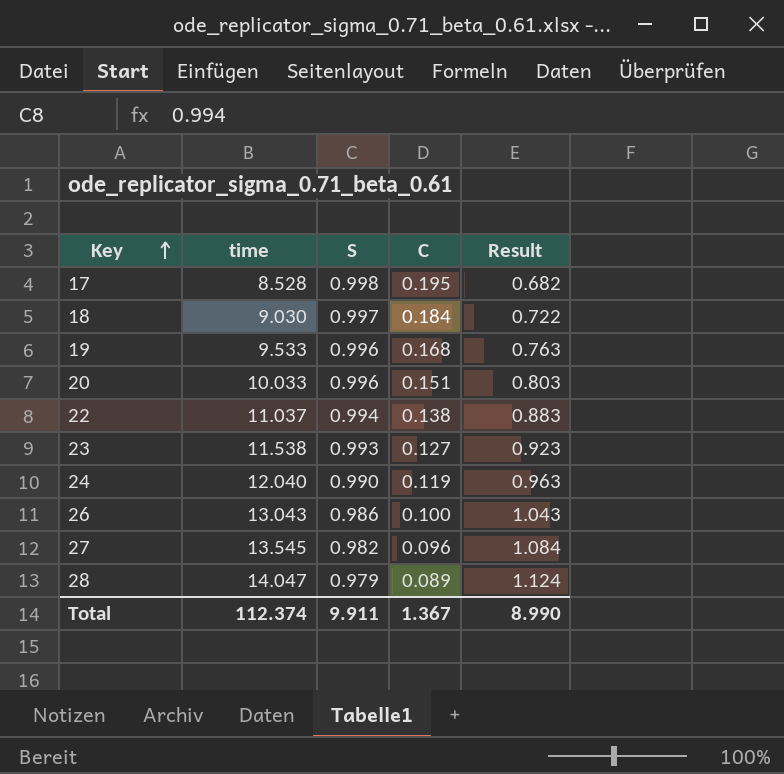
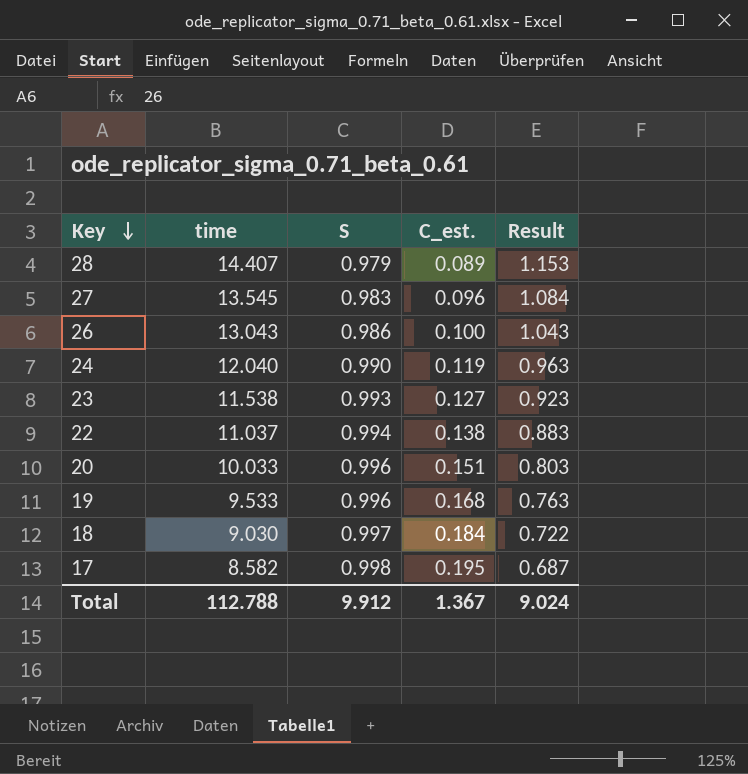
row order: Key ascending -> Key descending
column name: C -> C_est.
28 | time: 14.047 -> 14.407
28 | Result: 1.124 -> 1.153
27 | S: 0.982 -> 0.983
17 | time: 8.528 -> 8.582
17 | Result: 0.682 -> 0.687
Total | time: 112.374 -> 112.788
Total | S: 9.911 -> 9.912
Total | Result: 8.990 -> 9.024

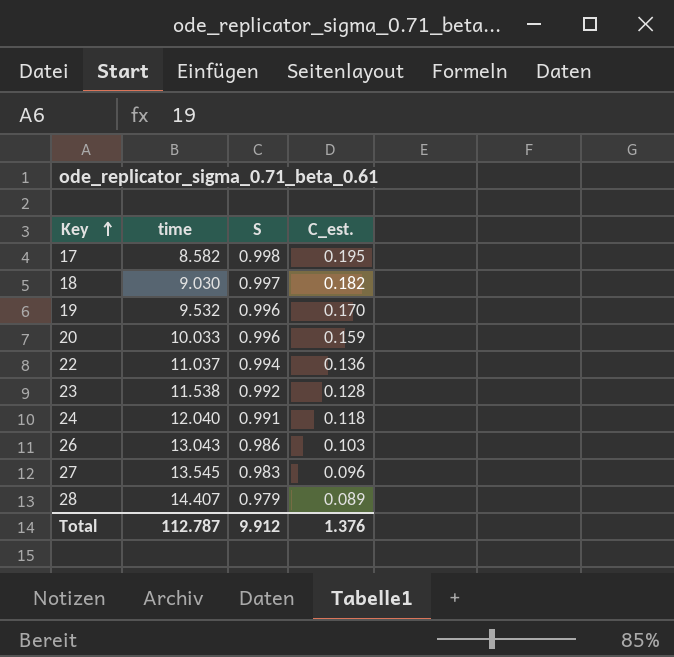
row order: Key descending -> Key ascending
column Result | formula: [time] * 0.08 -> none
18 | C_est.: 0.184 -> 0.182
19 | time: 9.533 -> 9.532
19 | C_est.: 0.168 -> 0.170
20 | C_est.: 0.151 -> 0.159
22 | C_est.: 0.138 -> 0.136
23 | S: 0.993 -> 0.992
23 | C_est.: 0.127 -> 0.128
24 | S: 0.990 -> 0.991
24 | C_est.: 0.119 -> 0.118
26 | C_est.: 0.100 -> 0.103
Total | time: 112.788 -> 112.787
Total | C_est.: 1.367 -> 1.376

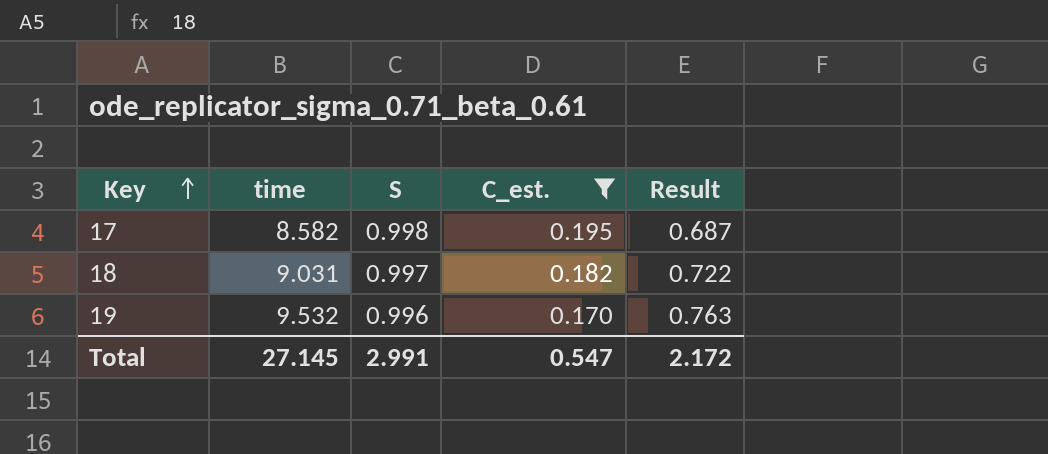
filter: none -> C_est. >= 0.170
column Result | formula: none -> [time] * 0.08
18 | time: 9.030 -> 9.031
Total | time: 112.787 -> 27.145
Total | S: 9.912 -> 2.991
Total | C_est.: 1.376 -> 0.547

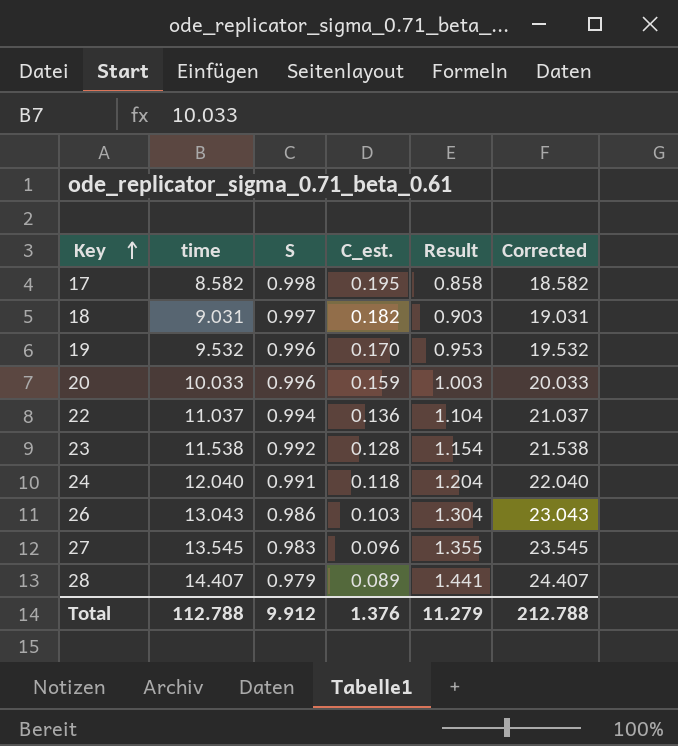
filter: C_est. >= 0.170 -> none
column Result | formula: [time] * 0.08 -> [time] * 0.1
column Corrected | formula: none -> [time] + 10
Total | time: 27.145 -> 112.788
Total | S: 2.991 -> 9.912
Total | C_est.: 0.547 -> 1.376
Total | Result: 2.172 -> 11.279

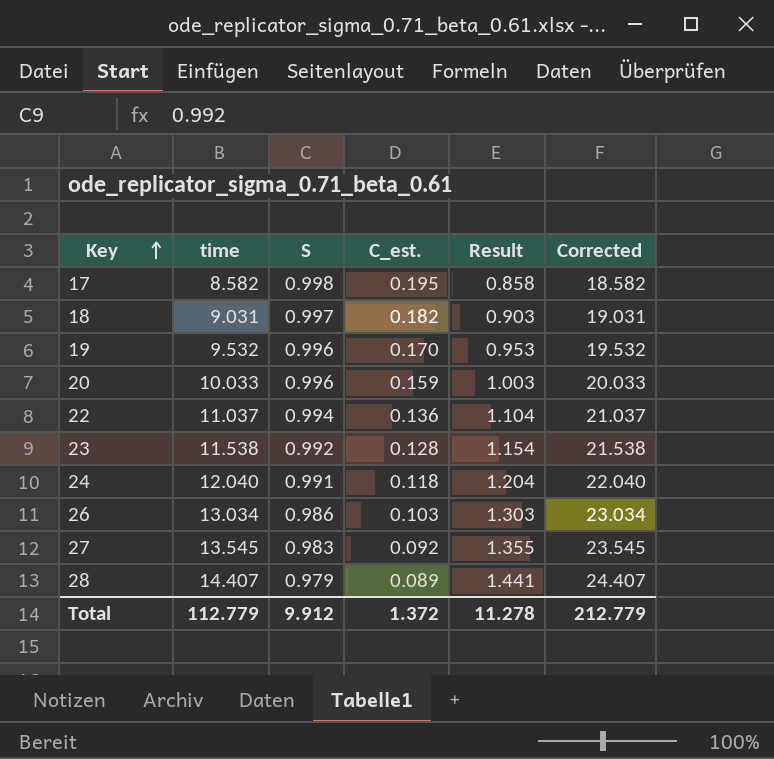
26 | time: 13.043 -> 13.034
26 | Result: 1.304 -> 1.303
26 | Corrected: 23.043 -> 23.034
27 | C_est.: 0.096 -> 0.092
Total | time: 112.788 -> 112.779
Total | C_est.: 1.376 -> 1.372
Total | Result: 11.279 -> 11.278
Total | Corrected: 212.788 -> 212.779

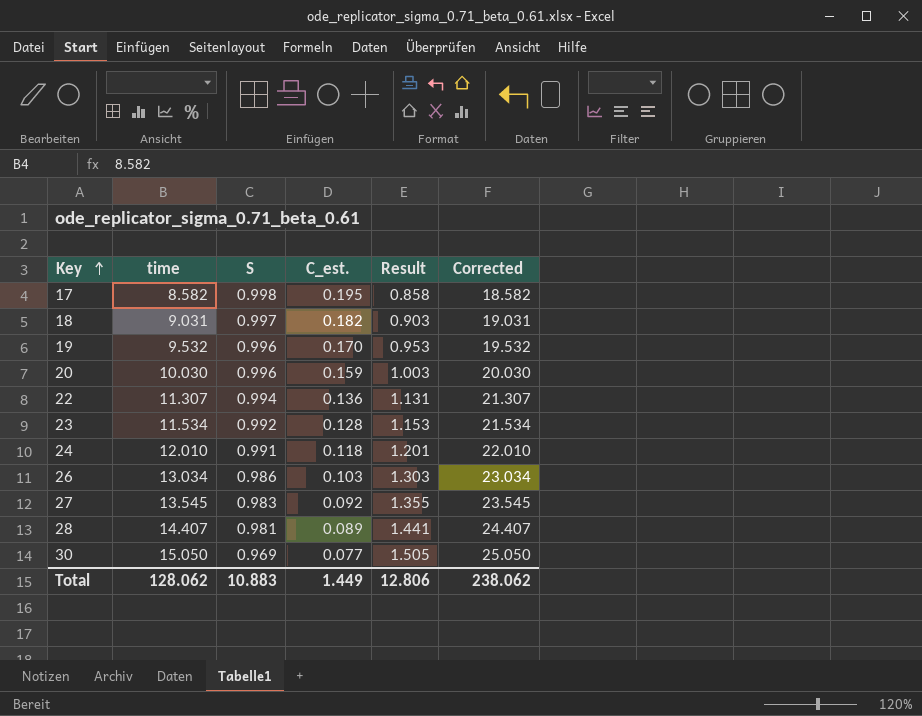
20 | time: 10.033 -> 10.030
20 | Corrected: 20.033 -> 20.030
22 | time: 11.037 -> 11.307
22 | Result: 1.104 -> 1.131
22 | Corrected: 21.037 -> 21.307
23 | time: 11.538 -> 11.534
23 | Result: 1.154 -> 1.153
23 | Corrected: 21.538 -> 21.534
24 | time: 12.040 -> 12.010
24 | Result: 1.204 -> 1.201
24 | Corrected: 22.040 -> 22.010
28 | S: 0.979 -> 0.981
row 30: none -> 15.050 | 0.969 | 0.077 | 1.505 | 25.050
Total | time: 112.779 -> 128.062
Total | S: 9.912 -> 10.883
Total | C_est.: 1.372 -> 1.449
Total | Result: 11.278 -> 12.806
Total | Corrected: 212.779 -> 238.062

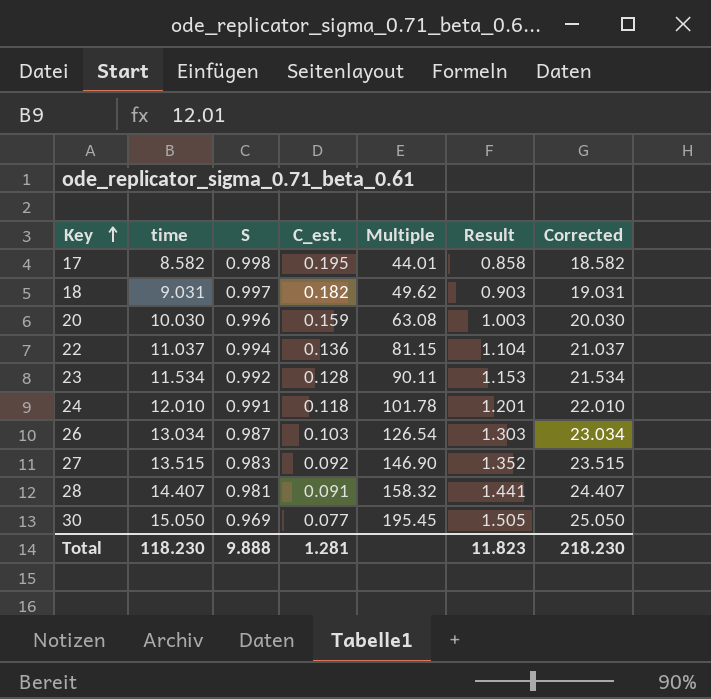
column Multiple | formula: none -> [time] / [C_est.]
row 19: 9.532 | 0.996 | 0.170 | 0.953 | 19.532 -> none
22 | time: 11.307 -> 11.037
22 | Result: 1.131 -> 1.104
22 | Corrected: 21.307 -> 21.037
26 | S: 0.986 -> 0.987
27 | time: 13.545 -> 13.515
27 | Result: 1.355 -> 1.352
27 | Corrected: 23.545 -> 23.515
28 | C_est.: 0.089 -> 0.091
Total | time: 128.062 -> 118.230
Total | S: 10.883 -> 9.888
Total | C_est.: 1.449 -> 1.281
Total | Result: 12.806 -> 11.823
Total | Corrected: 238.062 -> 218.230

